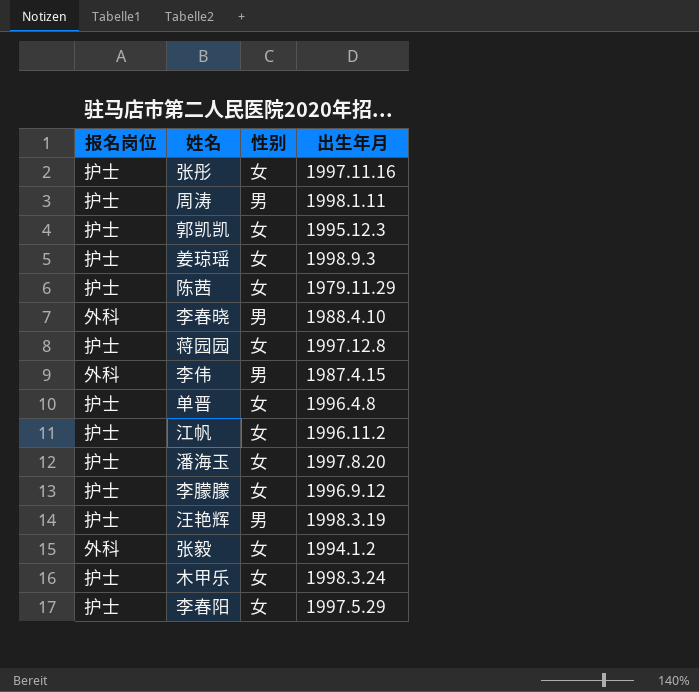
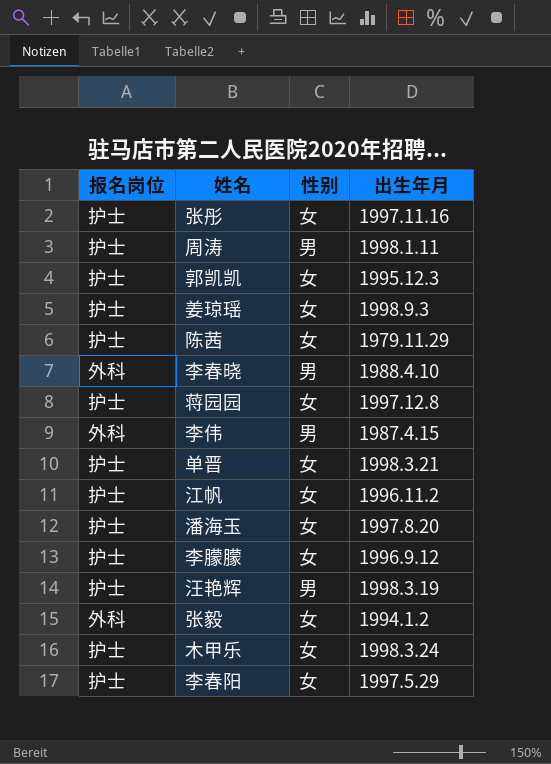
单晋 | 出生年月: 1996.4.8 -> 1998.3.21

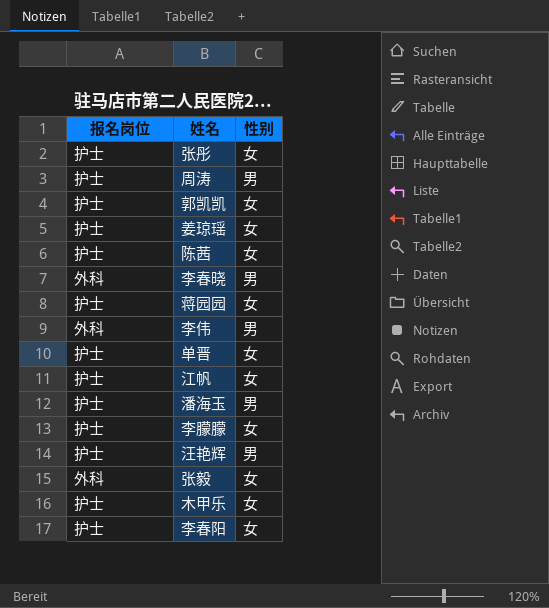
column 出生年月 | position: 4 -> none
潘海玉 | 性别: 女 -> 男

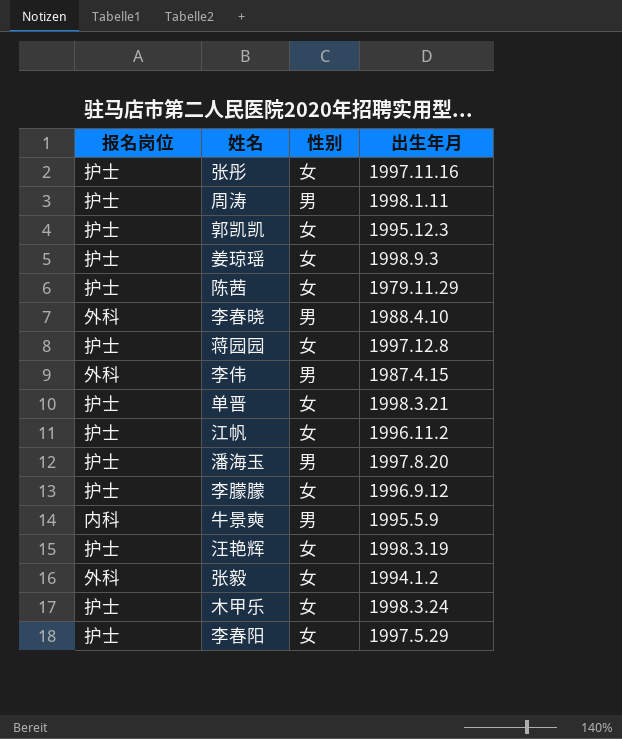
column 出生年月 | position: none -> 4
row 牛景奭: none -> 内科 | 男 | 1995.5.9
汪艳辉 | 性别: 男 -> 女

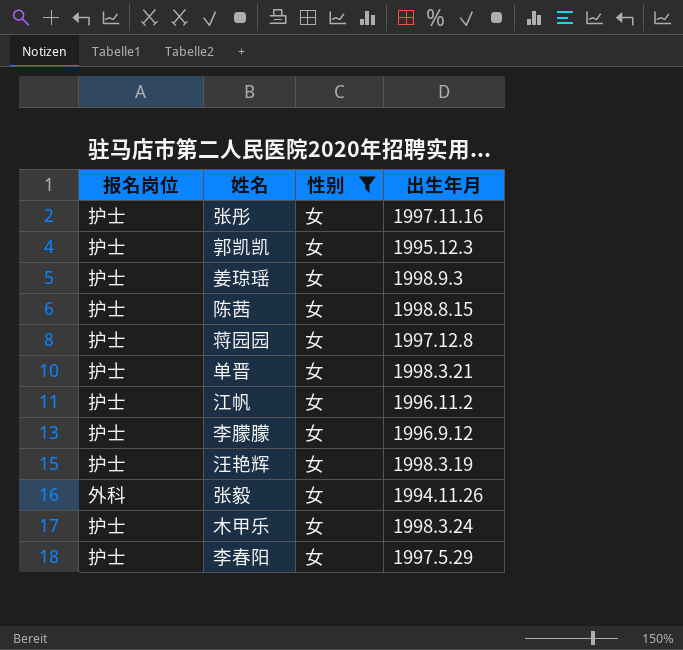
filter: none -> 性别 = 女
陈茜 | 出生年月: 1979.11.29 -> 1998.8.15
张毅 | 出生年月: 1994.1.2 -> 1994.11.26

